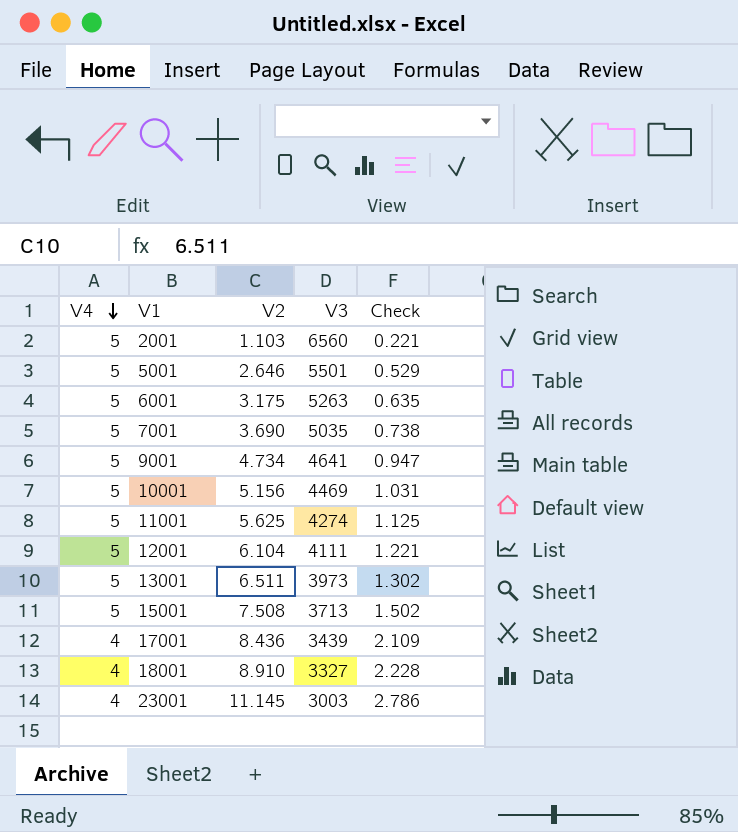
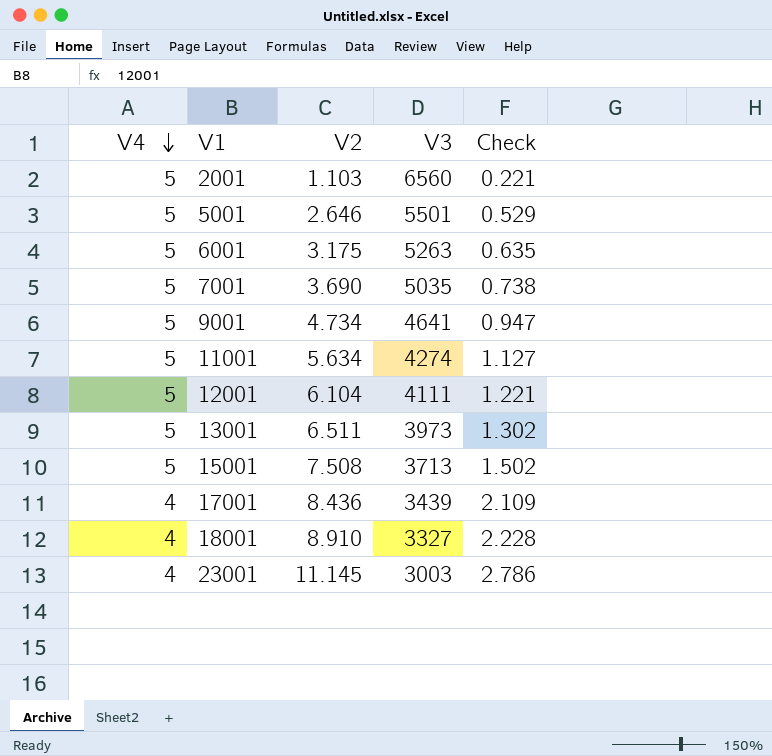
row 10001: 5 | 5.156 | 4469 | 1.031 -> none
11001 | V2: 5.625 -> 5.634
11001 | Check: 1.125 -> 1.127

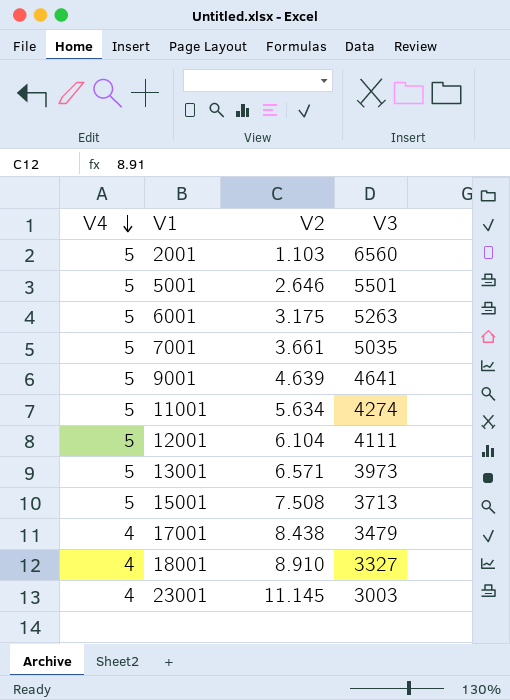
column Check | formula: [V2] / [V4] -> none
7001 | V2: 3.690 -> 3.661
9001 | V2: 4.734 -> 4.639
13001 | V2: 6.511 -> 6.571
17001 | V2: 8.436 -> 8.438
17001 | V3: 3439 -> 3479

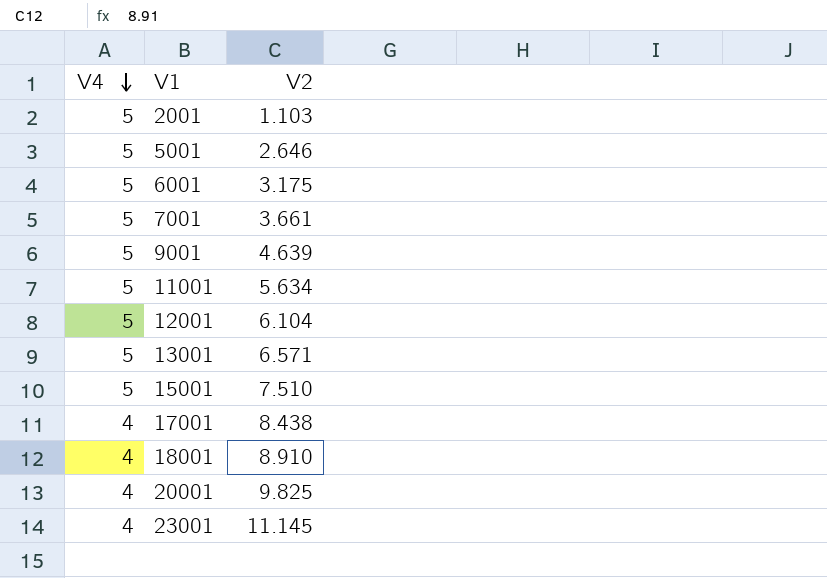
column V3 | position: 4 -> none
15001 | V2: 7.508 -> 7.510
row 20001: none -> 4 | 9.825

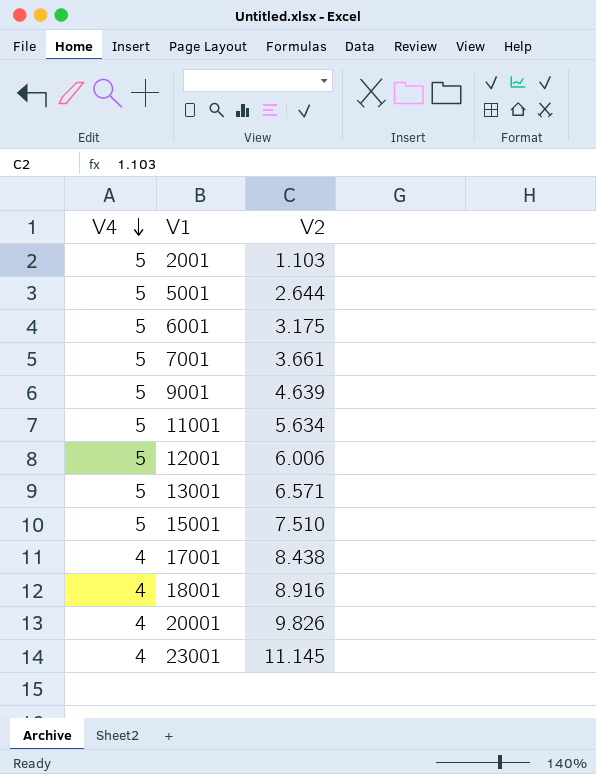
5001 | V2: 2.646 -> 2.644
12001 | V2: 6.104 -> 6.006
18001 | V2: 8.910 -> 8.916
20001 | V2: 9.825 -> 9.826

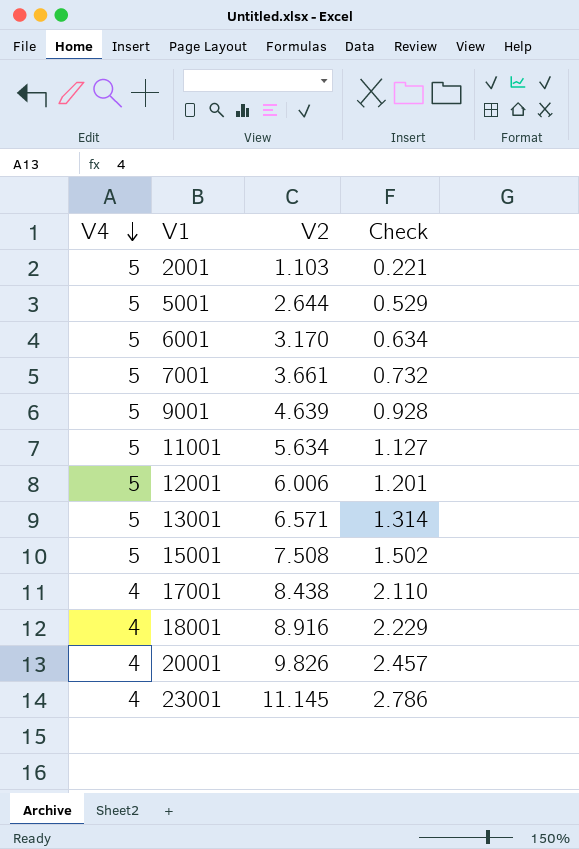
column Check | formula: none -> [V2] / [V4]
6001 | V2: 3.175 -> 3.170
15001 | V2: 7.510 -> 7.508

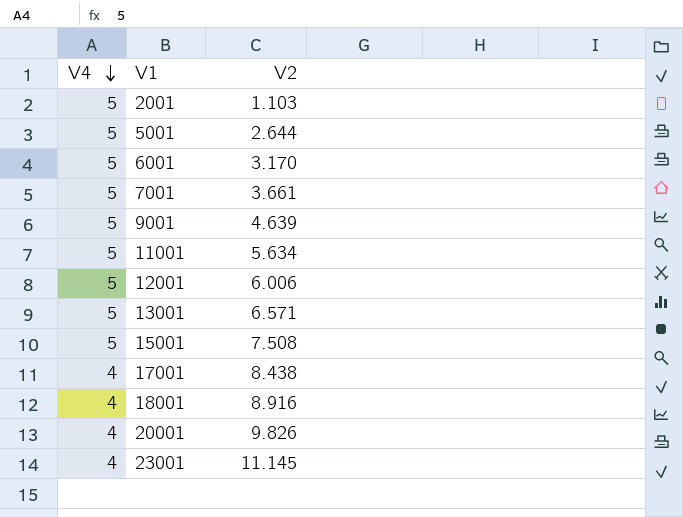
column Check | formula: [V2] / [V4] -> none

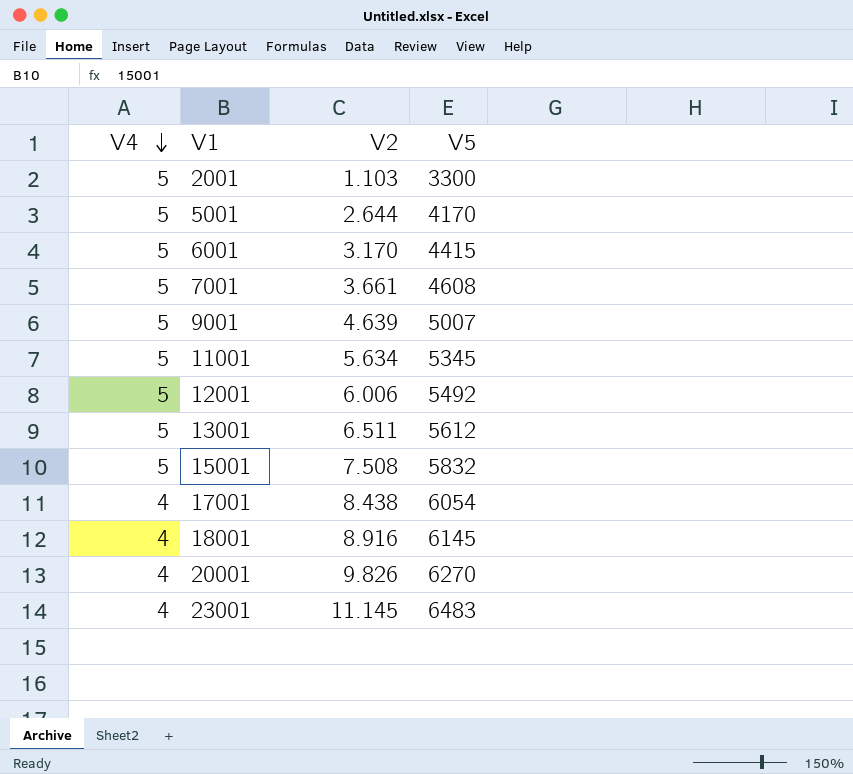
column V5 | position: none -> 4
13001 | V2: 6.571 -> 6.511

